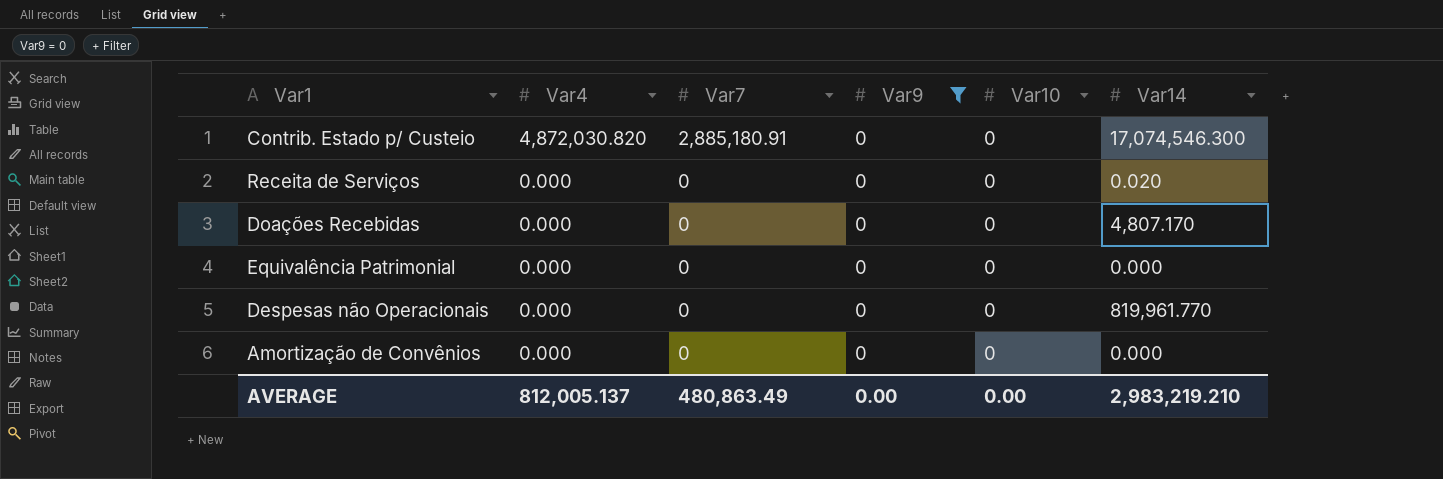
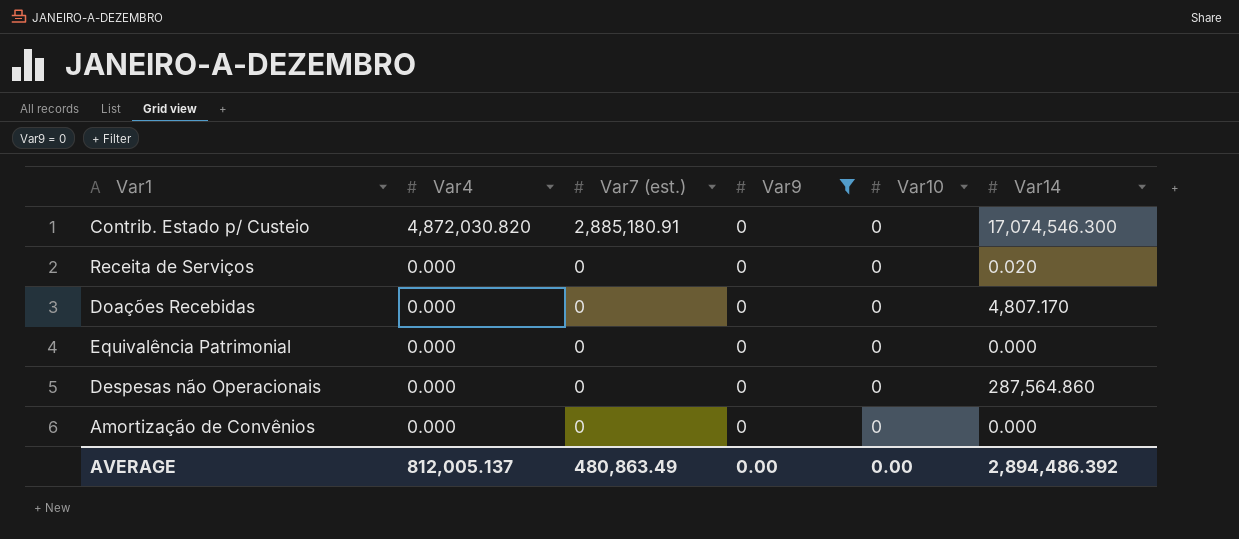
column name: Var7 -> Var7 (est.)
Despesas não Operacionais | Var14: 819,961.770 -> 287,564.860
AVERAGE | Var14: 2,983,219.210 -> 2,894,486.392

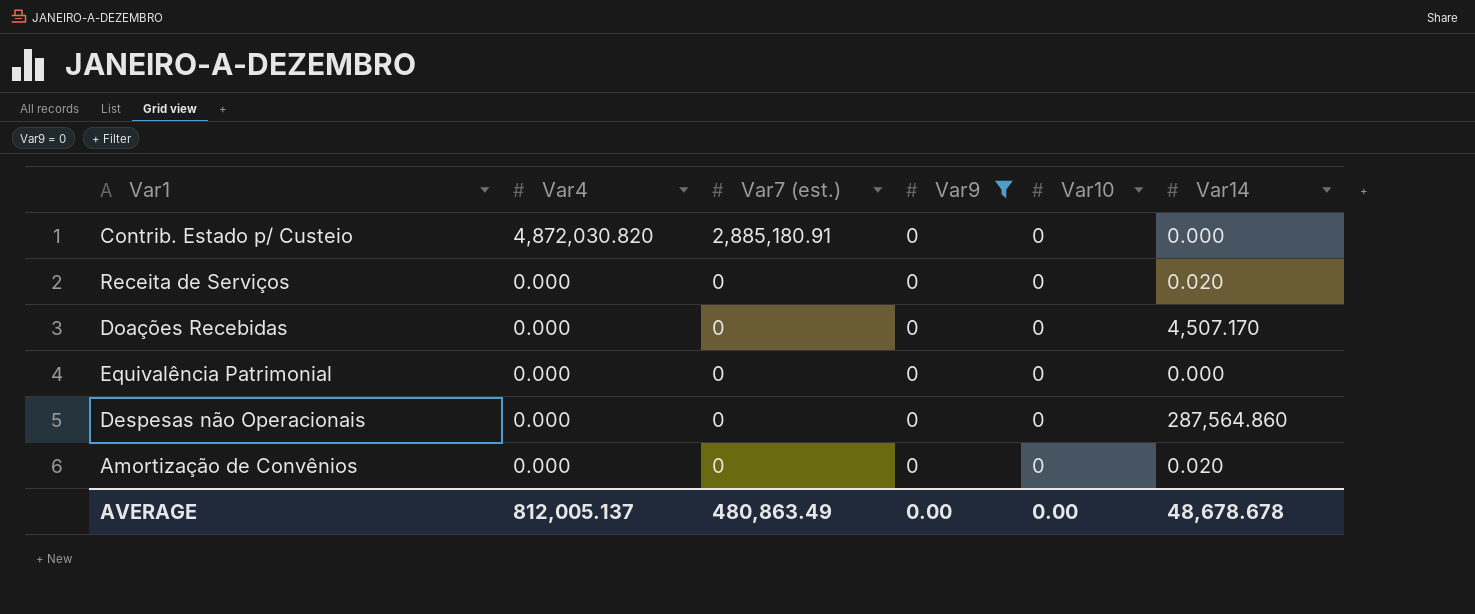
Contrib. Estado p/ Custeio | Var14: 17,074,546.300 -> 0.000
Doações Recebidas | Var14: 4,807.170 -> 4,507.170
Amortização de Convênios | Var14: 0.000 -> 0.020
AVERAGE | Var14: 2,894,486.392 -> 48,678.678

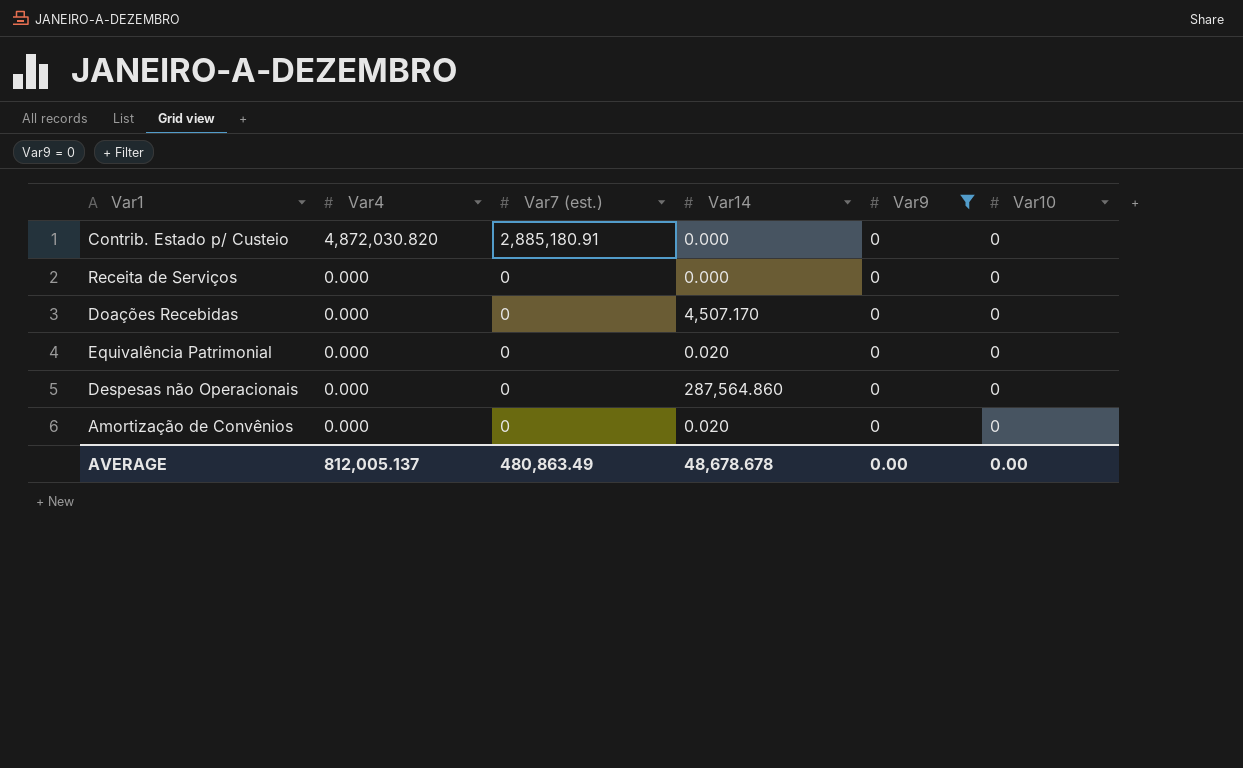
column Var14 | position: 6 -> 4
Receita de Serviços | Var14: 0.020 -> 0.000
Equivalência Patrimonial | Var14: 0.000 -> 0.020

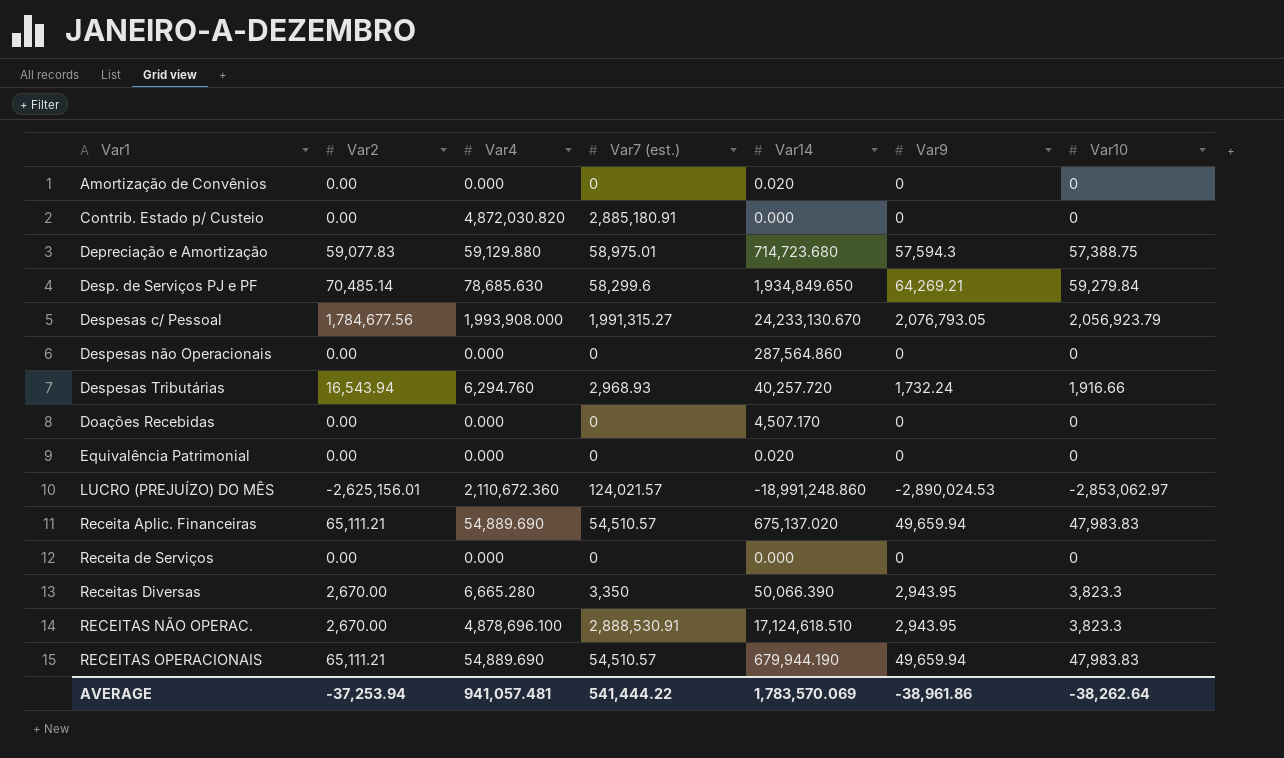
filter: Var9 = 0 -> none
row order: Var4 descending -> Var1 ascending
column Var2 | position: none -> 2
AVERAGE | Var4: 812,005.137 -> 941,057.481
AVERAGE | Var7 (est.): 480,863.49 -> 541,444.22
AVERAGE | Var14: 48,678.678 -> 1,783,570.069
AVERAGE | Var9: 0.00 -> -38,961.86
AVERAGE | Var10: 0.00 -> -38,262.64

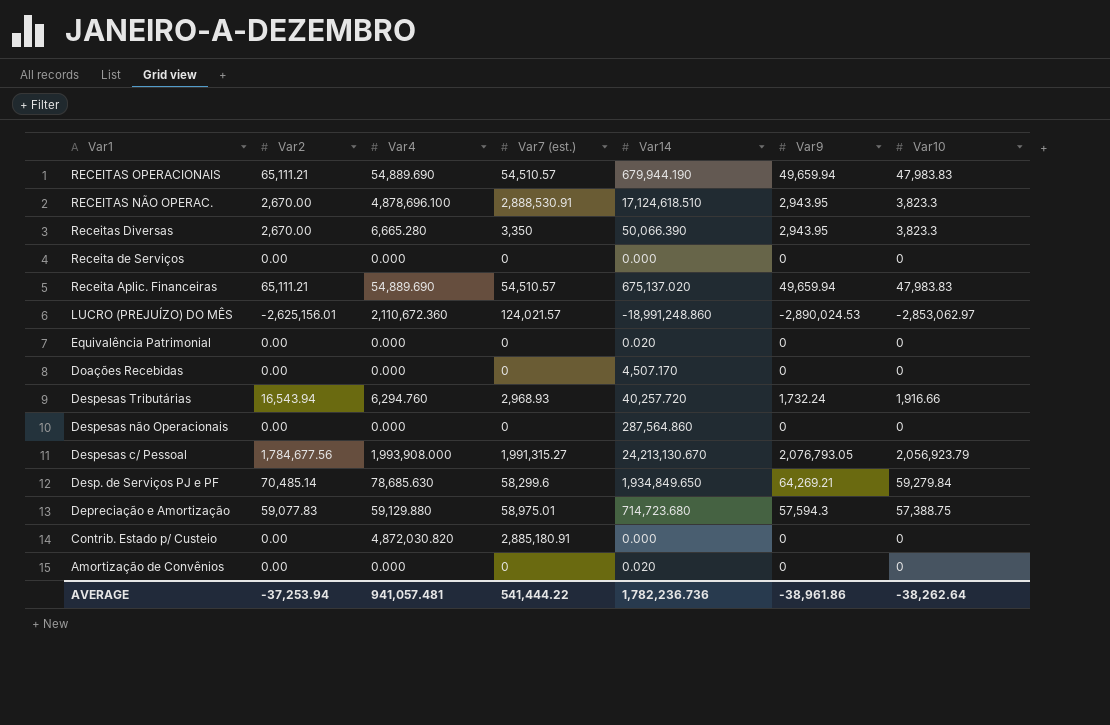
row order: Var1 ascending -> Var1 descending
Despesas c/ Pessoal | Var14: 24,233,130.670 -> 24,213,130.670
AVERAGE | Var14: 1,783,570.069 -> 1,782,236.736

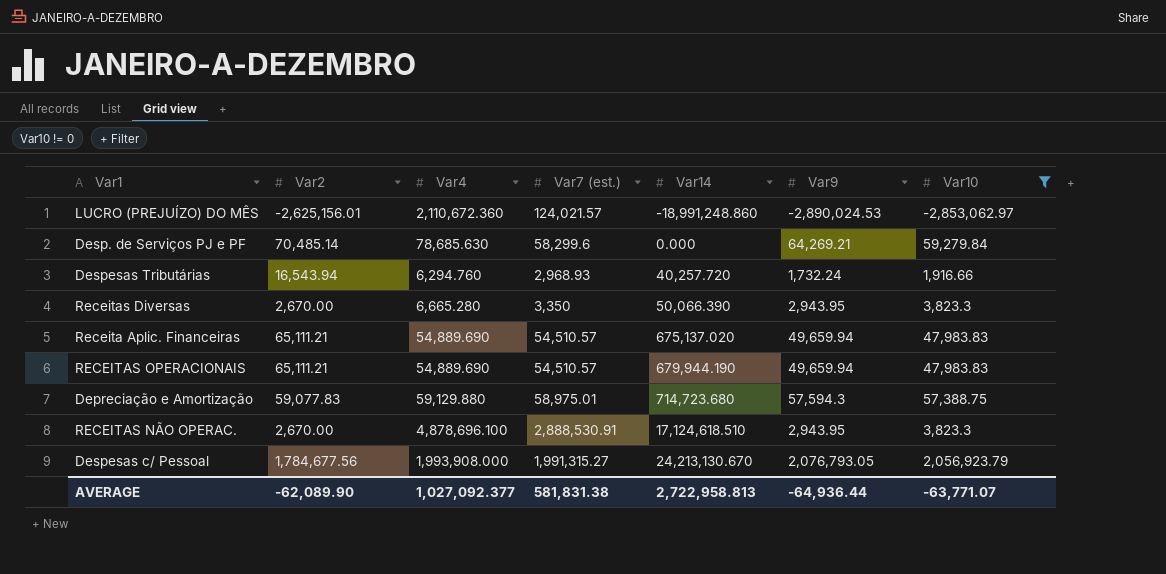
filter: none -> Var10 != 0
row order: Var1 descending -> Var14 ascending
Desp. de Serviços PJ e PF | Var14: 1,934,849.650 -> 0.000
AVERAGE | Var2: -37,253.94 -> -62,089.90
AVERAGE | Var4: 941,057.481 -> 1,027,092.377
AVERAGE | Var7 (est.): 541,444.22 -> 581,831.38
AVERAGE | Var14: 1,782,236.736 -> 2,722,958.813
AVERAGE | Var9: -38,961.86 -> -64,936.44
AVERAGE | Var10: -38,262.64 -> -63,771.07

